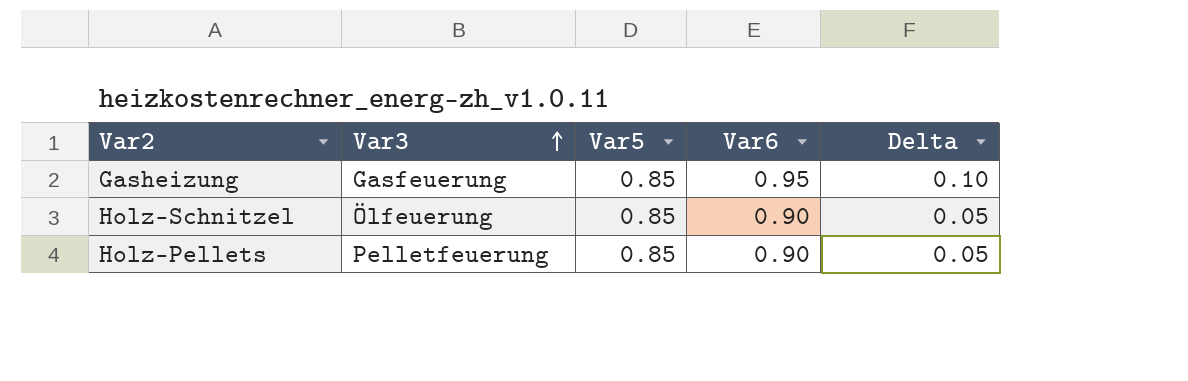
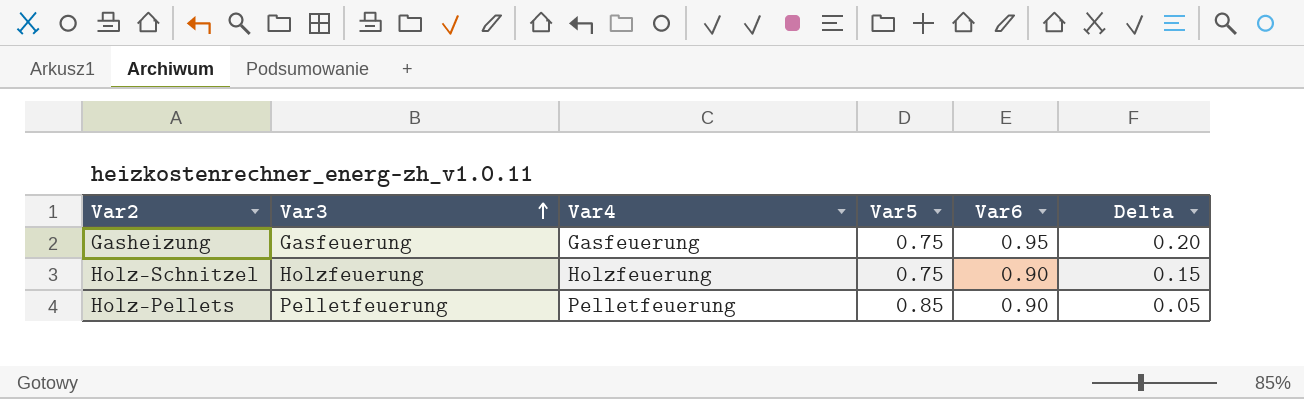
column Var4 | position: none -> 3
Gasheizung | Var5: 0.85 -> 0.75
Gasheizung | Delta: 0.10 -> 0.20
Holz-Schnitzel | Var3: Ölfeuerung -> Holzfeuerung
Holz-Schnitzel | Var5: 0.85 -> 0.75
Holz-Schnitzel | Delta: 0.05 -> 0.15

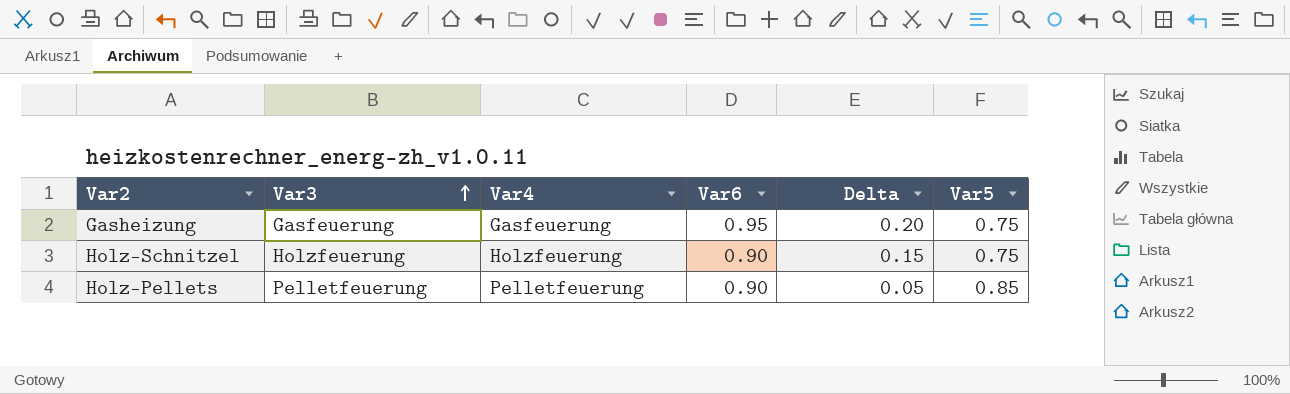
column Var5 | position: 4 -> 6

